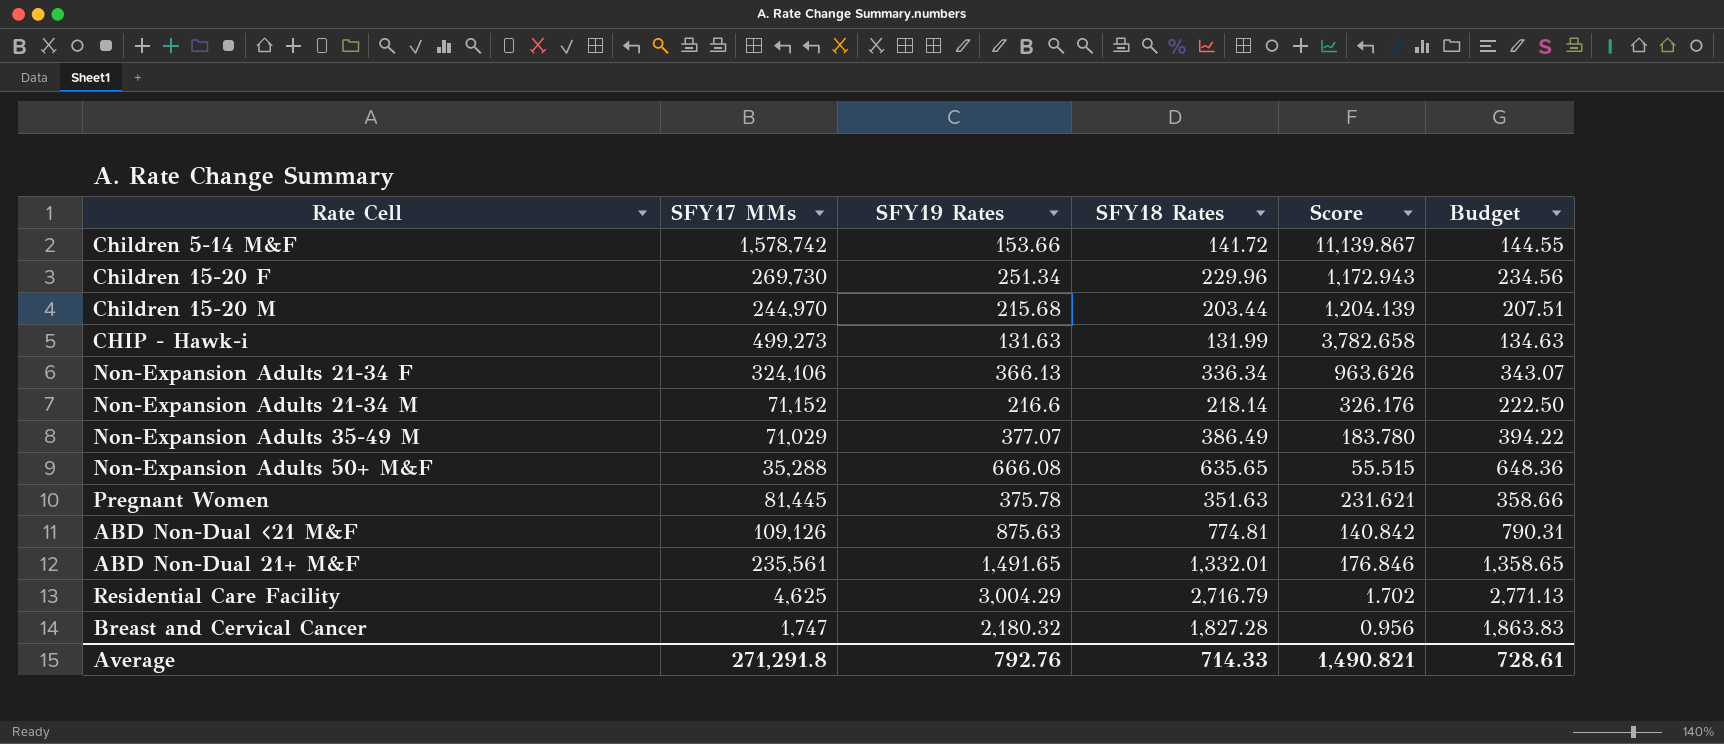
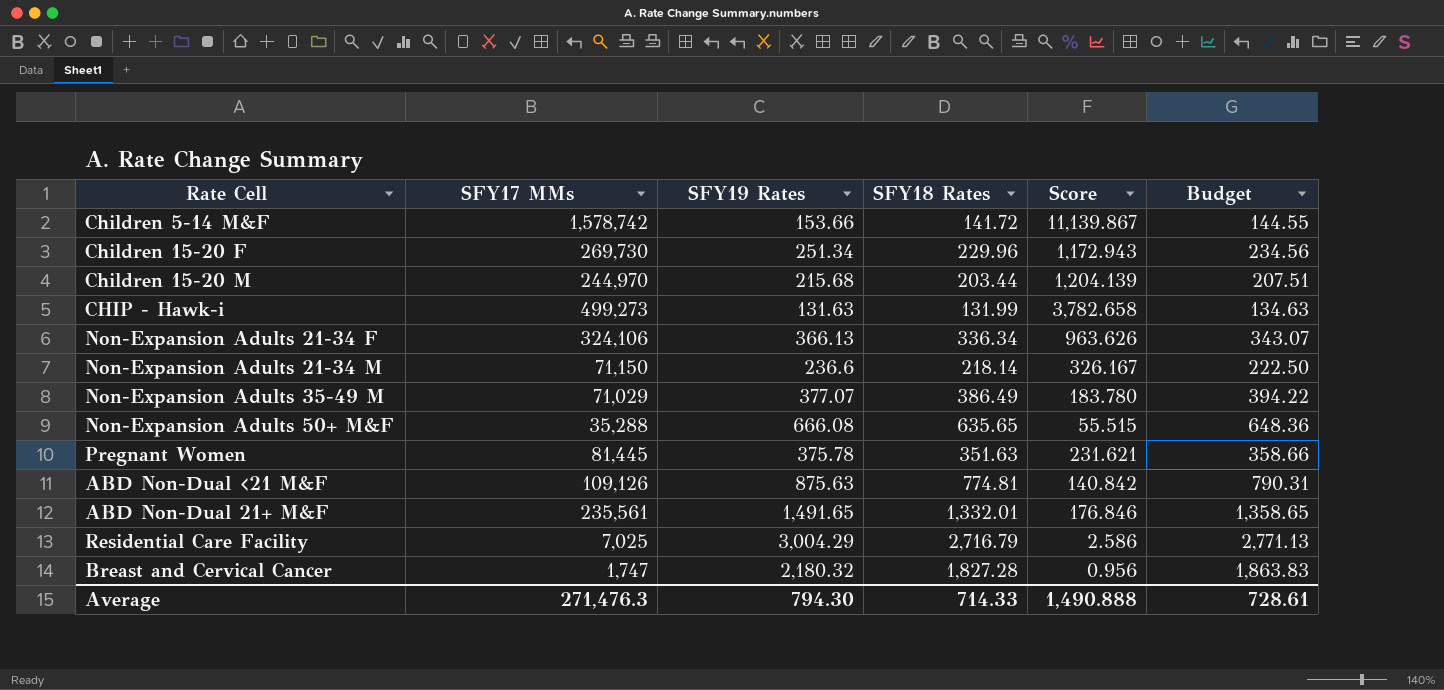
Non-Expansion Adults 21-34 M | SFY17 MMs: 71,152 -> 71,150
Non-Expansion Adults 21-34 M | SFY19 Rates: 216.6 -> 236.6
Non-Expansion Adults 21-34 M | Score: 326.176 -> 326.167
Residential Care Facility | SFY17 MMs: 4,625 -> 7,025
Residential Care Facility | Score: 1.702 -> 2.586
Average | SFY17 MMs: 271,291.8 -> 271,476.3
Average | SFY19 Rates: 792.76 -> 794.30
Average | Score: 1,490.821 -> 1,490.888

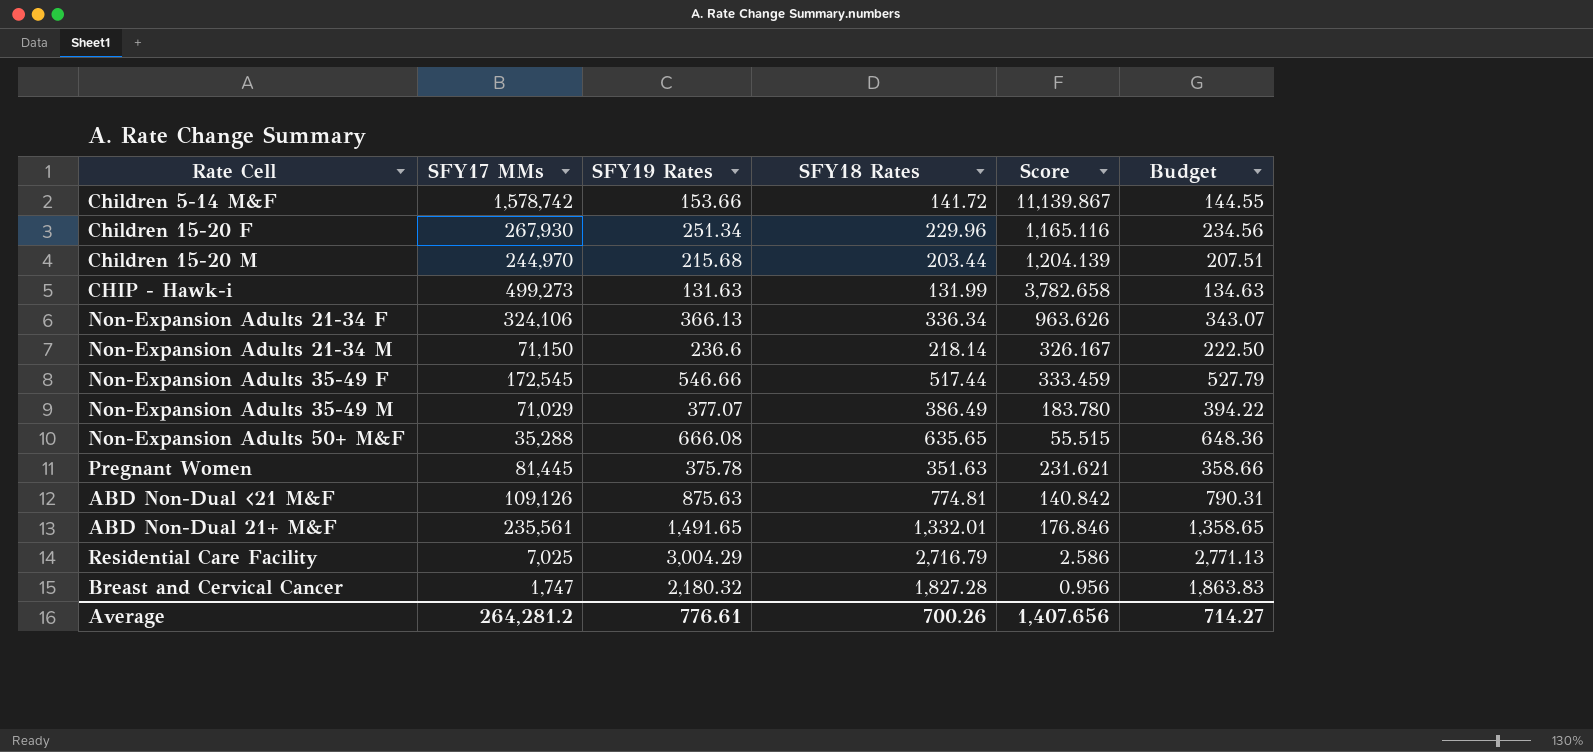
Children 15-20 F | SFY17 MMs: 269,730 -> 267,930
Children 15-20 F | Score: 1,172.943 -> 1,165.116
row Non-Expansion Adults 35-49 F: none -> 172,545 | 546.66 | 517.44 | 333.459 | 527.79
Average | SFY17 MMs: 271,476.3 -> 264,281.2
Average | SFY19 Rates: 794.30 -> 776.61
Average | SFY18 Rates: 714.33 -> 700.26
Average | Score: 1,490.888 -> 1,407.656
Average | Budget: 728.61 -> 714.27

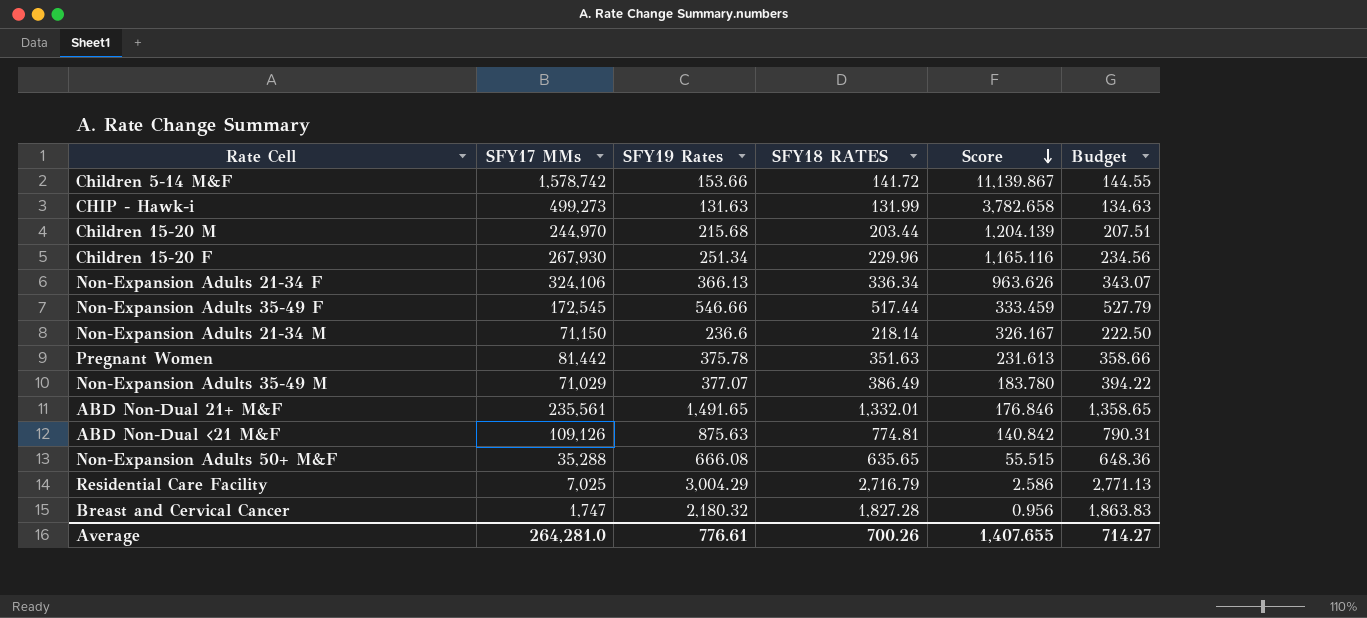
row order: none -> Score descending
column name: SFY18 Rates -> SFY18 RATES
Pregnant Women | SFY17 MMs: 81,445 -> 81,442
Pregnant Women | Score: 231.621 -> 231.613
Average | SFY17 MMs: 264,281.2 -> 264,281.0
Average | Score: 1,407.656 -> 1,407.655

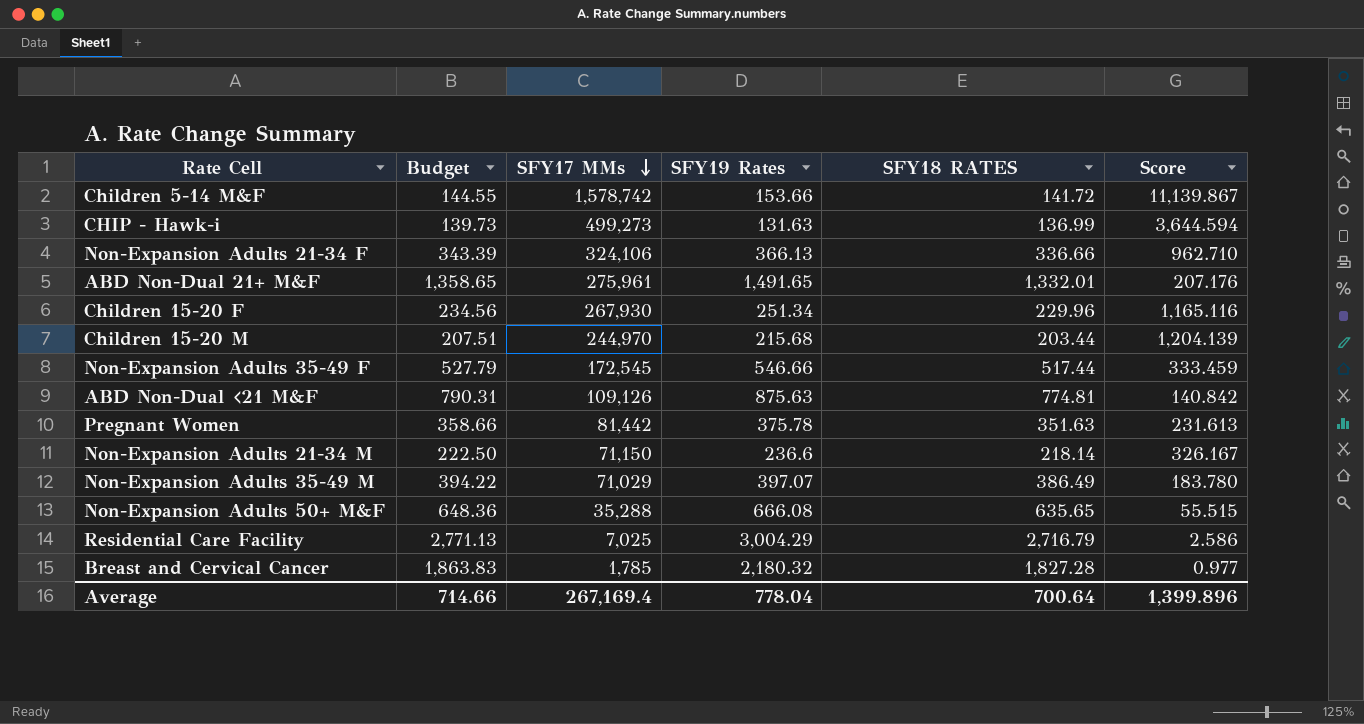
row order: Score descending -> SFY17 MMs descending
column Budget | position: 6 -> 2
CHIP - Hawk-i | Budget: 134.63 -> 139.73
CHIP - Hawk-i | SFY18 RATES: 131.99 -> 136.99
CHIP - Hawk-i | Score: 3,782.658 -> 3,644.594
Non-Expansion Adults 21-34 F | Budget: 343.07 -> 343.39
Non-Expansion Adults 21-34 F | SFY18 RATES: 336.34 -> 336.66
Non-Expansion Adults 21-34 F | Score: 963.626 -> 962.710
ABD Non-Dual 21+ M&F | SFY17 MMs: 235,561 -> 275,961
ABD Non-Dual 21+ M&F | Score: 176.846 -> 207.176
Non-Expansion Adults 35-49 M | SFY19 Rates: 377.07 -> 397.07
Breast and Cervical Cancer | SFY17 MMs: 1,747 -> 1,785
Breast and Cervical Cancer | Score: 0.956 -> 0.977
Average | Budget: 714.27 -> 714.66
Average | SFY17 MMs: 264,281.0 -> 267,169.4
Average | SFY19 Rates: 776.61 -> 778.04
Average | SFY18 RATES: 700.26 -> 700.64
Average | Score: 1,407.655 -> 1,399.896

